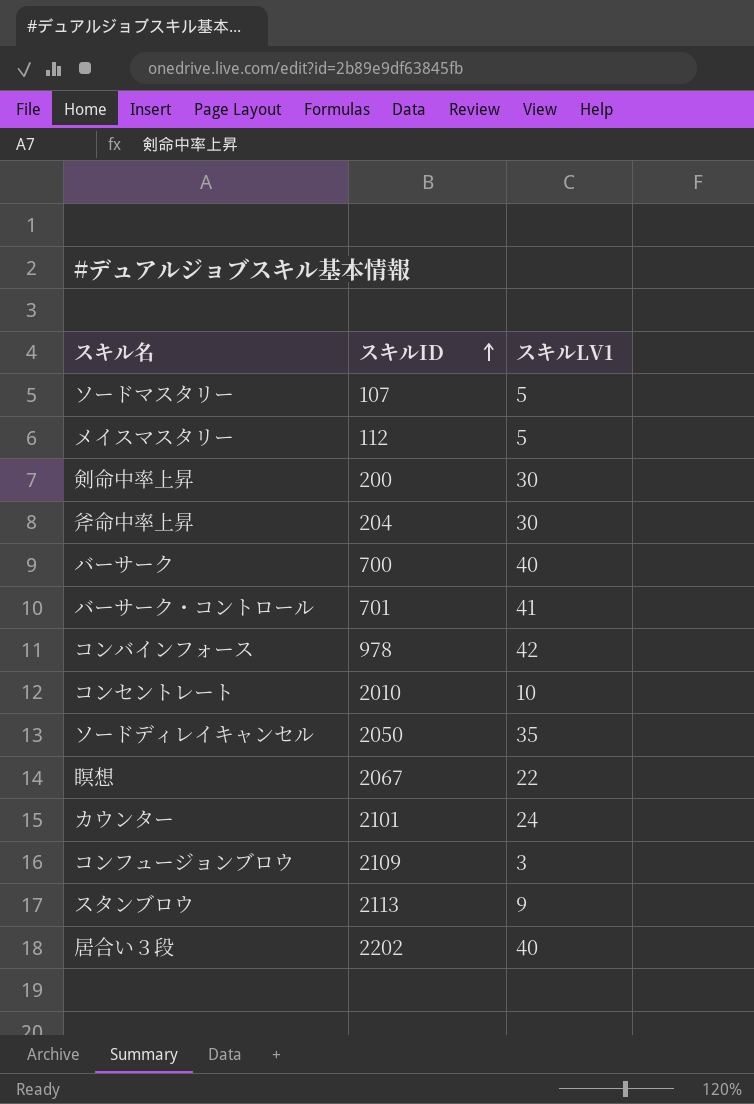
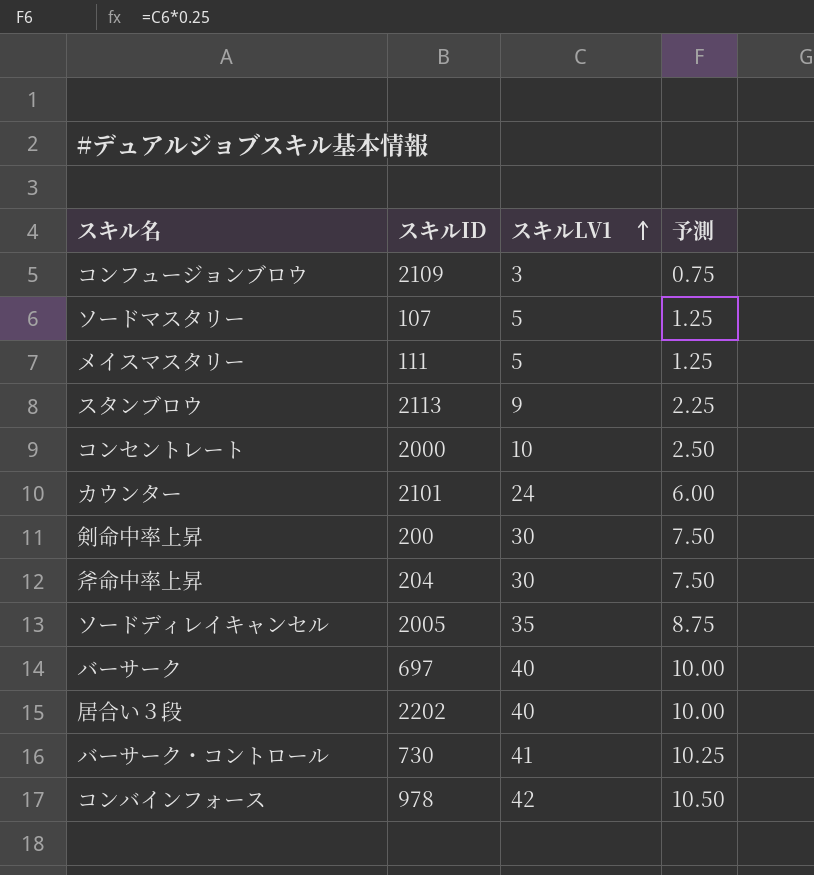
row order: スキルID ascending -> スキルLV1 ascending
column 予測 | formula: none -> [スキルLV1] * 0.25
row 瞑想: 2067 | 22 -> none
メイスマスタリー | スキルID: 112 -> 111
コンセントレート | スキルID: 2010 -> 2000
ソードディレイキャンセル | スキルID: 2050 -> 2005
バーサーク | スキルID: 700 -> 697
バーサーク・コントロール | スキルID: 701 -> 730

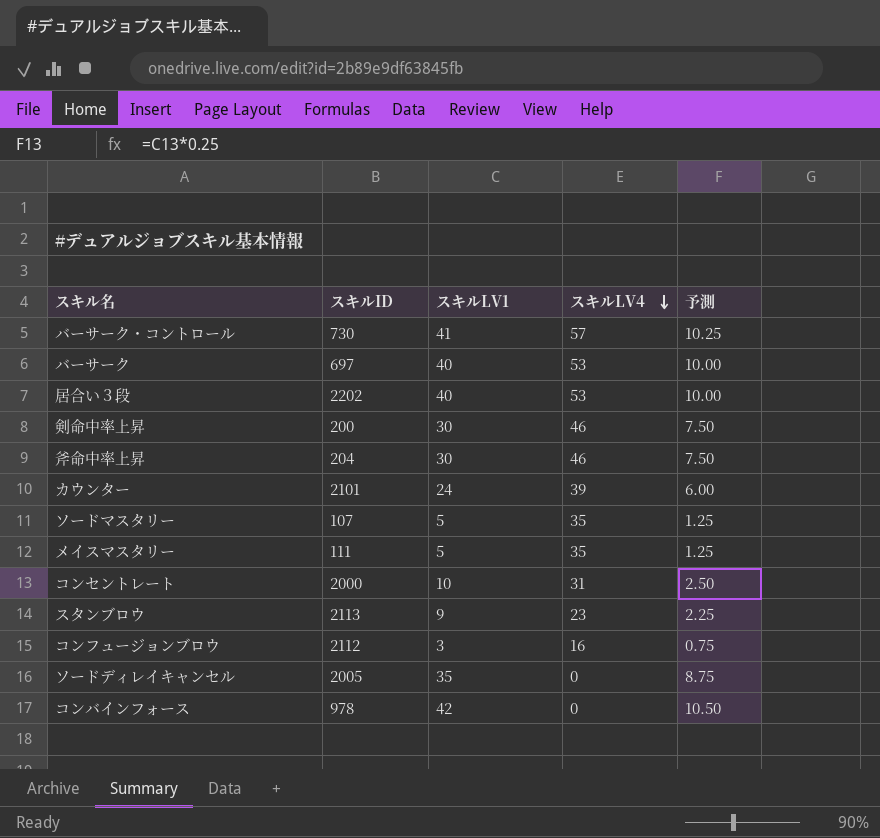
row order: スキルLV1 ascending -> スキルLV4 descending
column スキルLV4 | position: none -> 4
コンフュージョンブロウ | スキルID: 2109 -> 2112

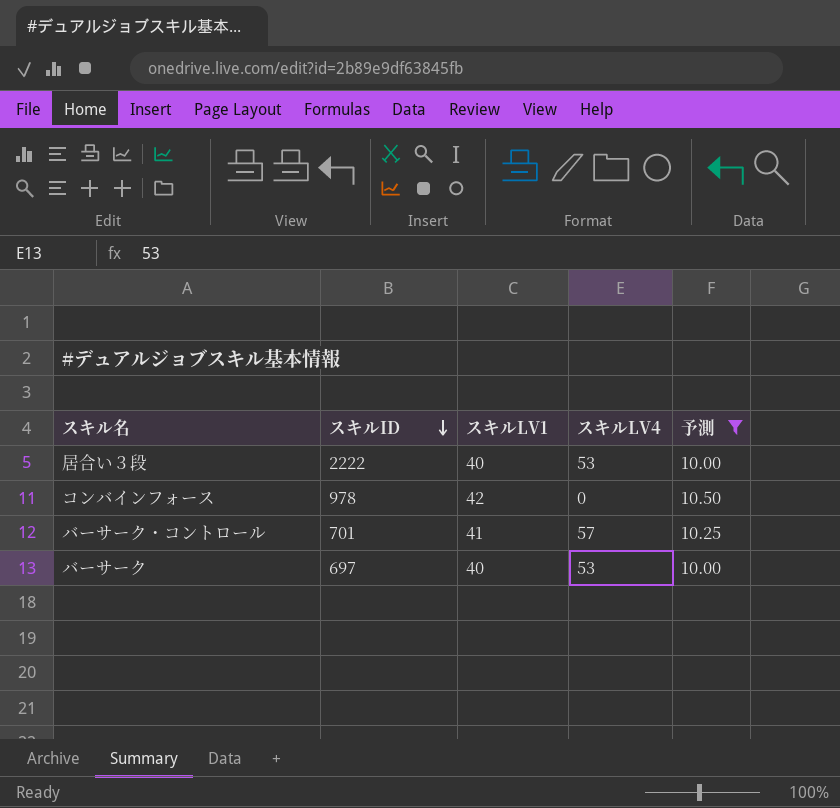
filter: none -> 予測 >= 10.00
row order: スキルLV4 descending -> スキルID descending
居合い３段 | スキルID: 2202 -> 2222
バーサーク・コントロール | スキルID: 730 -> 701

